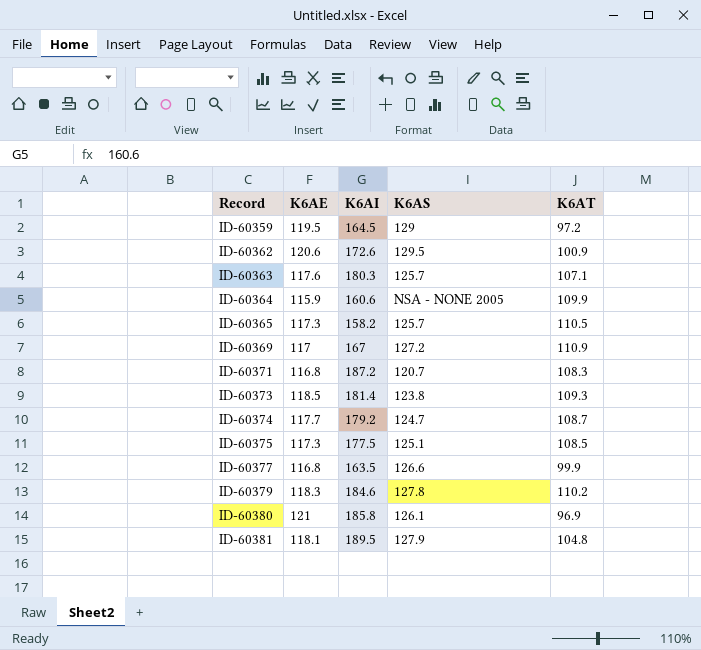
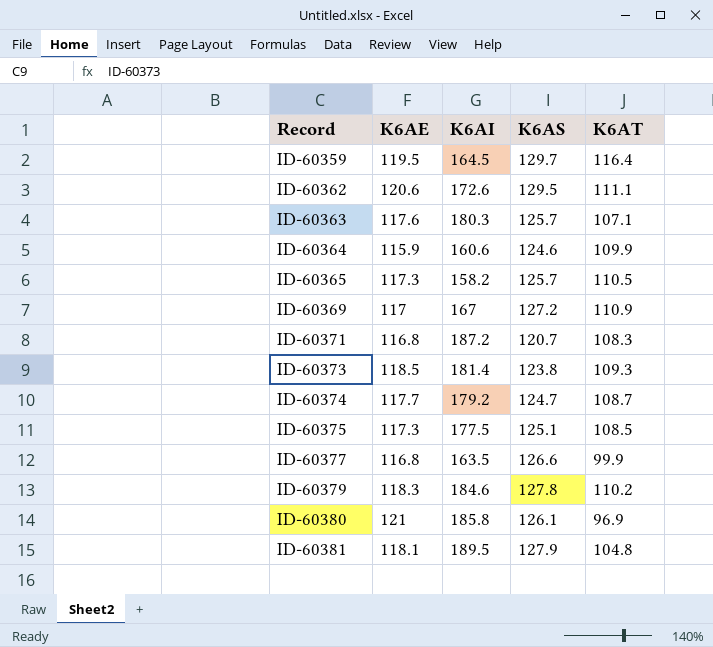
ID-60359 | K6AS: 129 -> 129.7
ID-60359 | K6AT: 97.2 -> 116.4
ID-60362 | K6AT: 100.9 -> 111.1
ID-60364 | K6AS: NSA - NONE 2005 -> 124.6

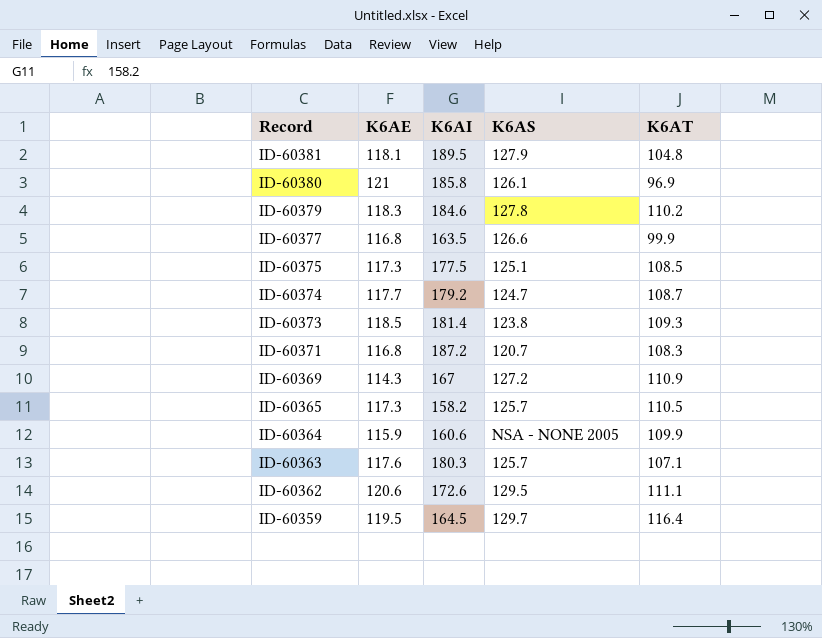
row order: Record ascending -> Record descending
ID-60369 | K6AE: 117 -> 114.3
ID-60364 | K6AS: 124.6 -> NSA - NONE 2005

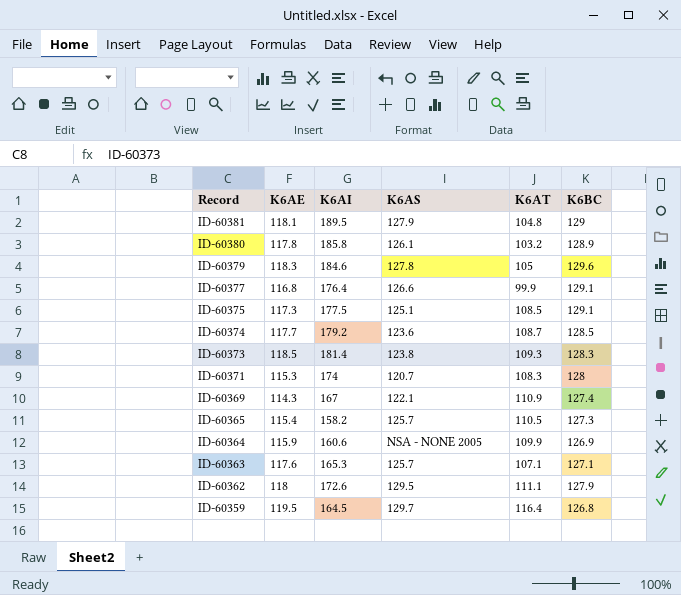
column K6BC | position: none -> 6
ID-60380 | K6AE: 121 -> 117.8
ID-60380 | K6AT: 96.9 -> 103.2
ID-60379 | K6AT: 110.2 -> 105
ID-60377 | K6AI: 163.5 -> 176.4
ID-60374 | K6AS: 124.7 -> 123.6
ID-60371 | K6AE: 116.8 -> 115.3
ID-60371 | K6AI: 187.2 -> 174
ID-60369 | K6AS: 127.2 -> 122.1
ID-60365 | K6AE: 117.3 -> 115.4
ID-60363 | K6AI: 180.3 -> 165.3
ID-60362 | K6AE: 120.6 -> 118

